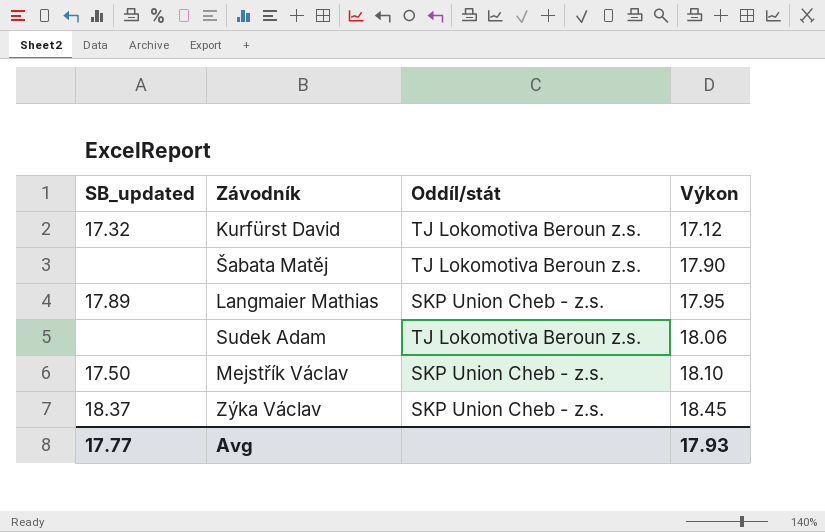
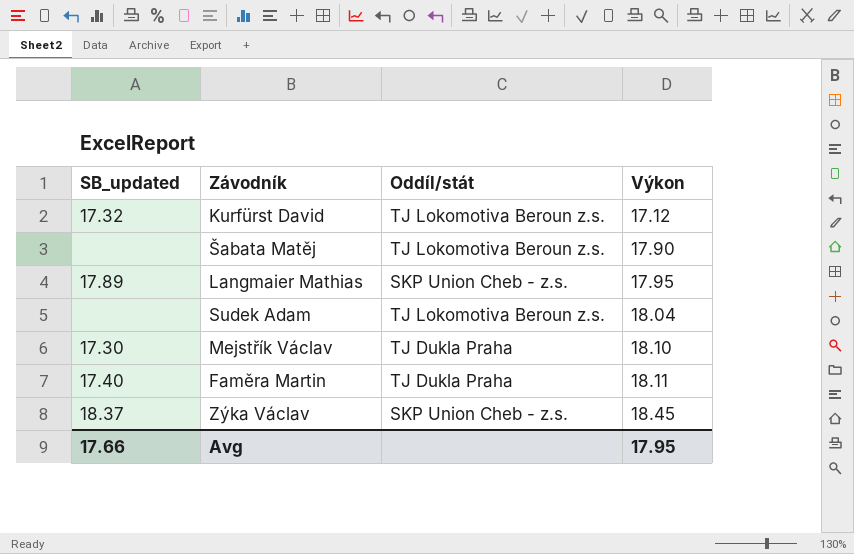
Sudek Adam | Výkon: 18.06 -> 18.04
Mejstřík Václav | SB_updated: 17.50 -> 17.30
Mejstřík Václav | Oddíl/stát: SKP Union Cheb - z.s. -> TJ Dukla Praha
row Faměra Martin: none -> 17.40 | TJ Dukla Praha | 18.11
Avg | SB_updated: 17.77 -> 17.66
Avg | Výkon: 17.93 -> 17.95

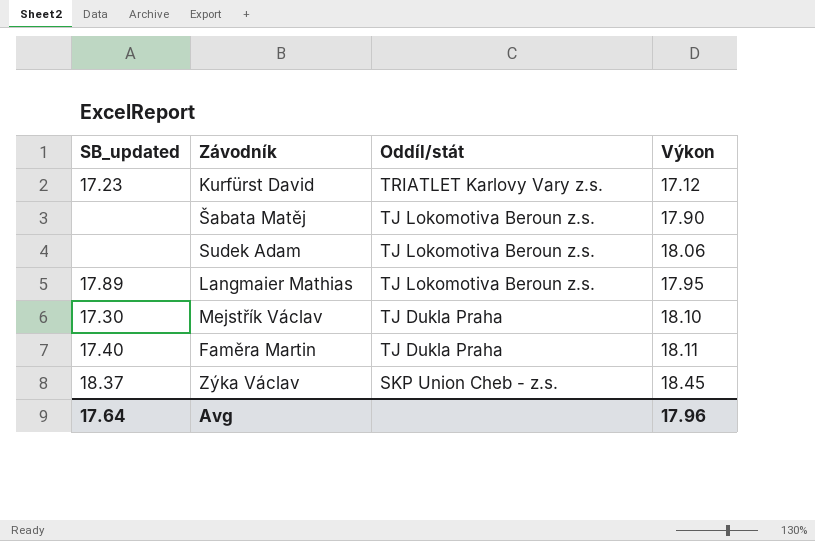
row order: Výkon ascending -> Oddíl/stát descending
Kurfürst David | SB_updated: 17.32 -> 17.23
Kurfürst David | Oddíl/stát: TJ Lokomotiva Beroun z.s. -> TRIATLET Karlovy Vary z.s.
Sudek Adam | Výkon: 18.04 -> 18.06
Langmaier Mathias | Oddíl/stát: SKP Union Cheb - z.s. -> TJ Lokomotiva Beroun z.s.
Avg | SB_updated: 17.66 -> 17.64
Avg | Výkon: 17.95 -> 17.96

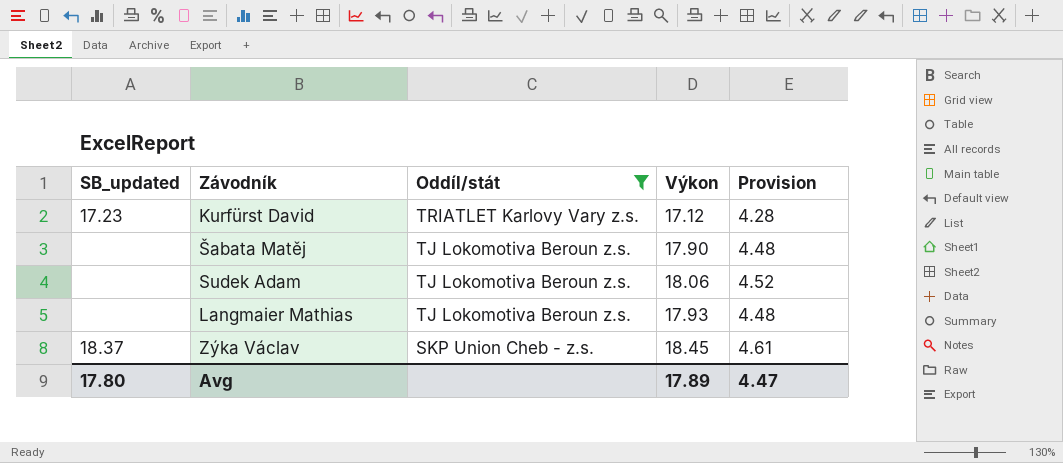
filter: none -> Oddíl/stát != TJ Dukla Praha
column Provision | formula: none -> [Výkon] * 0.25
Langmaier Mathias | SB_updated: 17.89 -> none
Langmaier Mathias | Výkon: 17.95 -> 17.93
Avg | SB_updated: 17.64 -> 17.80
Avg | Výkon: 17.96 -> 17.89

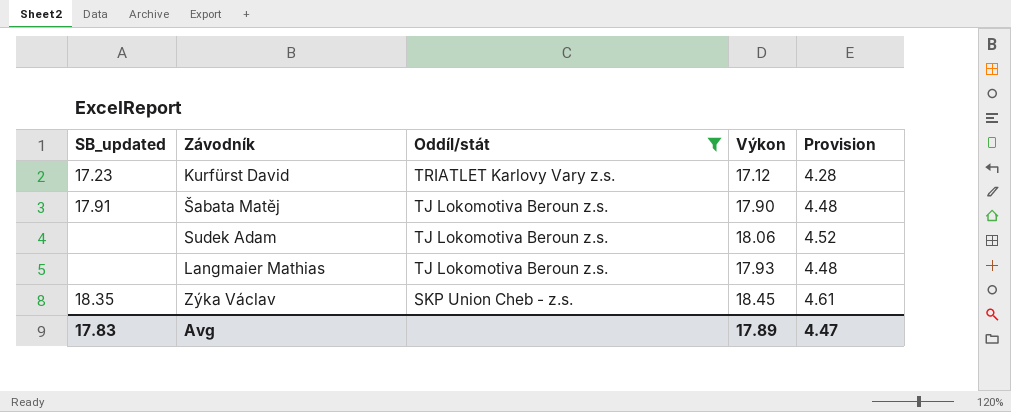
Šabata Matěj | SB_updated: none -> 17.91
Zýka Václav | SB_updated: 18.37 -> 18.35
Avg | SB_updated: 17.80 -> 17.83

